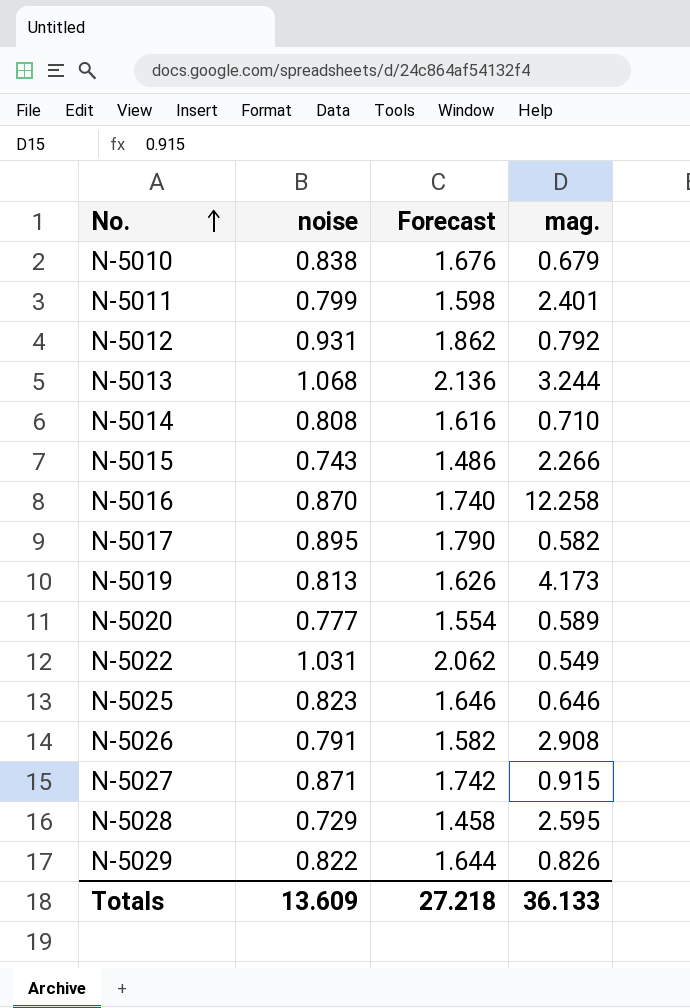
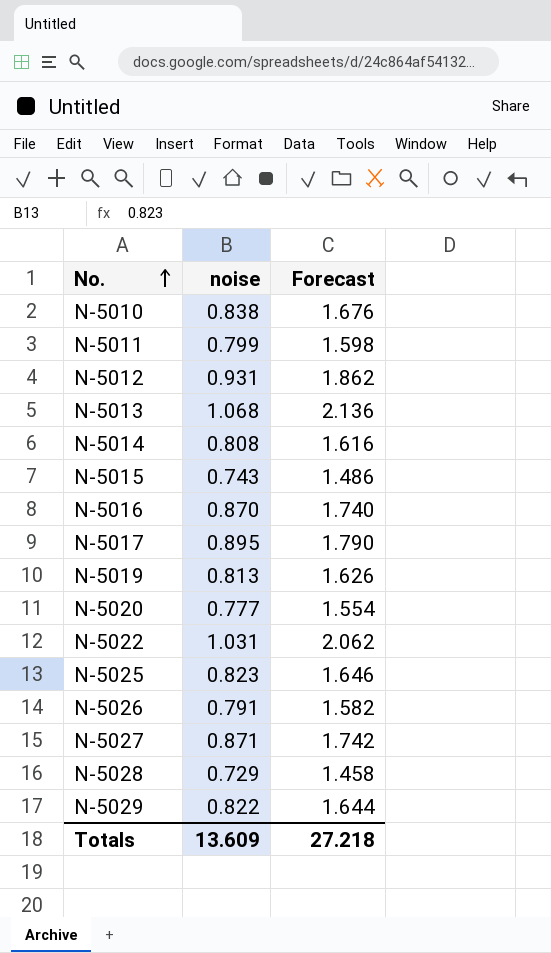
column mag. | position: 4 -> none

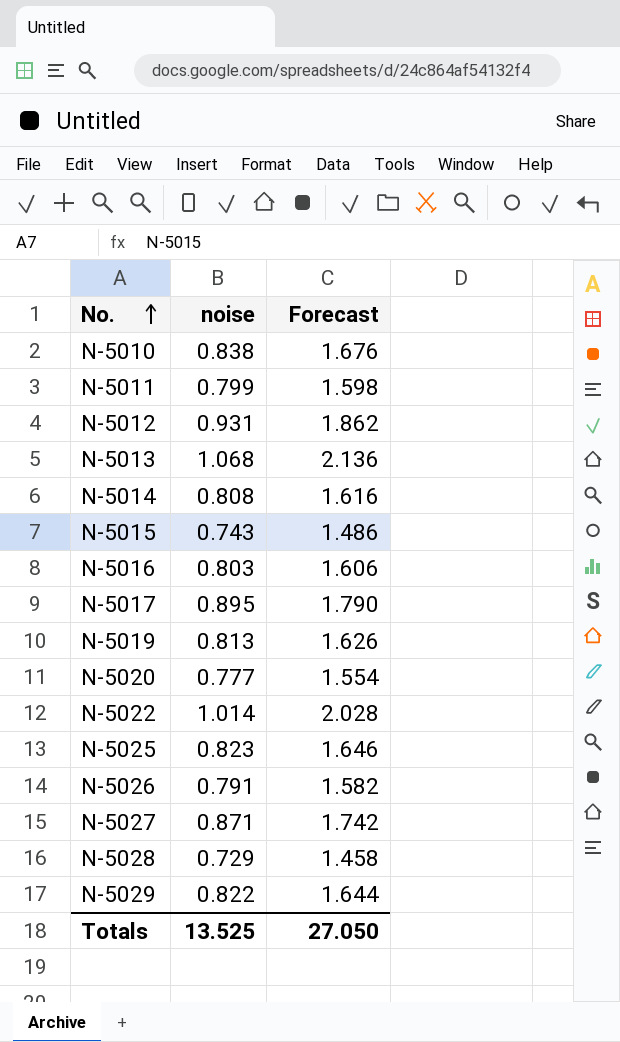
N-5016 | noise: 0.870 -> 0.803
N-5016 | Forecast: 1.740 -> 1.606
N-5022 | noise: 1.031 -> 1.014
N-5022 | Forecast: 2.062 -> 2.028
Totals | noise: 13.609 -> 13.525
Totals | Forecast: 27.218 -> 27.050

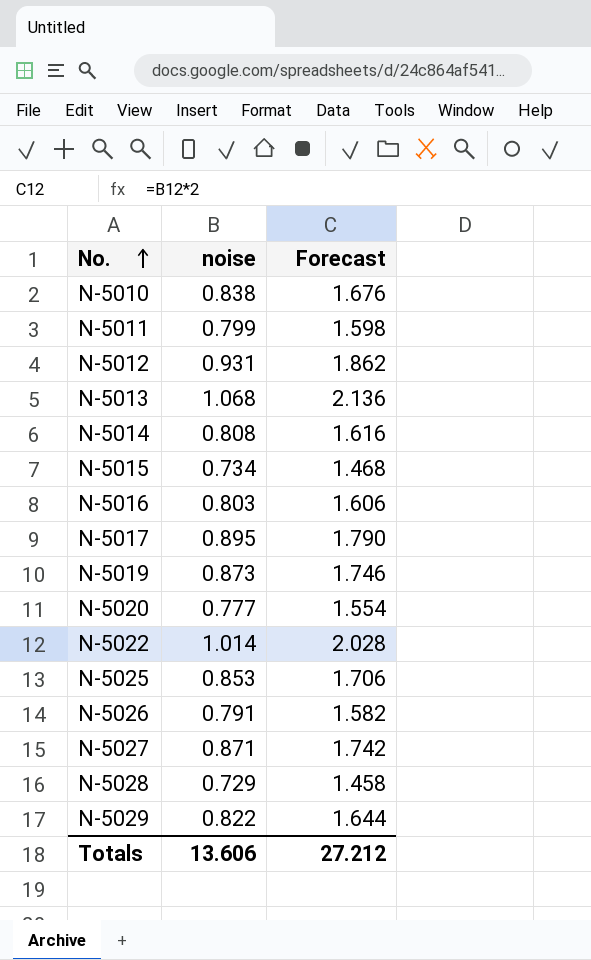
N-5015 | noise: 0.743 -> 0.734
N-5015 | Forecast: 1.486 -> 1.468
N-5019 | noise: 0.813 -> 0.873
N-5019 | Forecast: 1.626 -> 1.746
N-5025 | noise: 0.823 -> 0.853
N-5025 | Forecast: 1.646 -> 1.706
Totals | noise: 13.525 -> 13.606
Totals | Forecast: 27.050 -> 27.212

